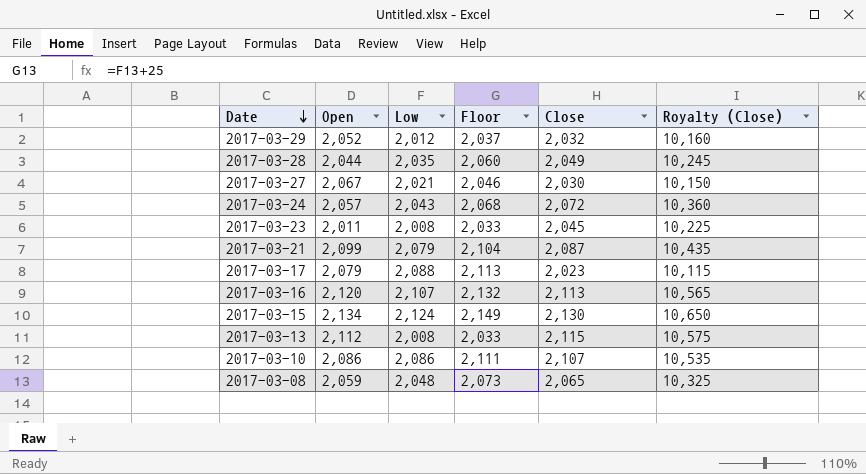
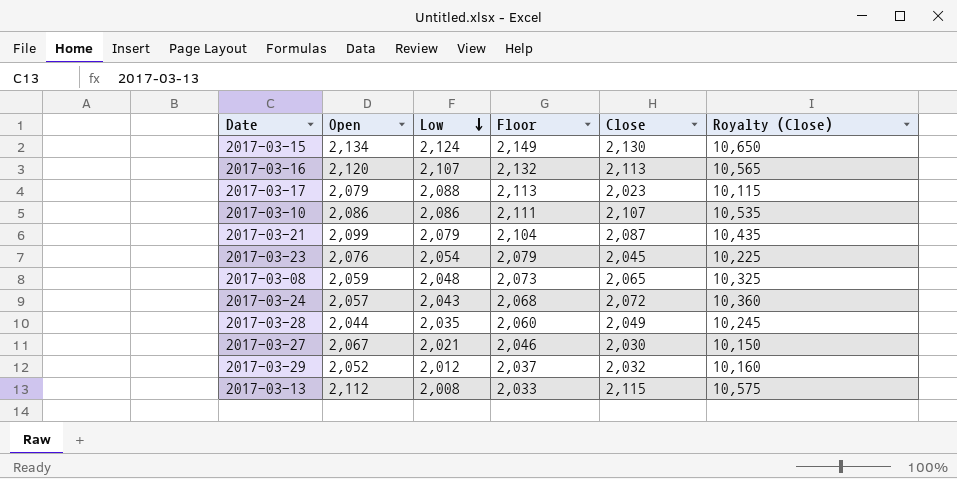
row order: Date descending -> Low descending
2017-03-23 | Open: 2,011 -> 2,076
2017-03-23 | Low: 2,008 -> 2,054
2017-03-23 | Floor: 2,033 -> 2,079

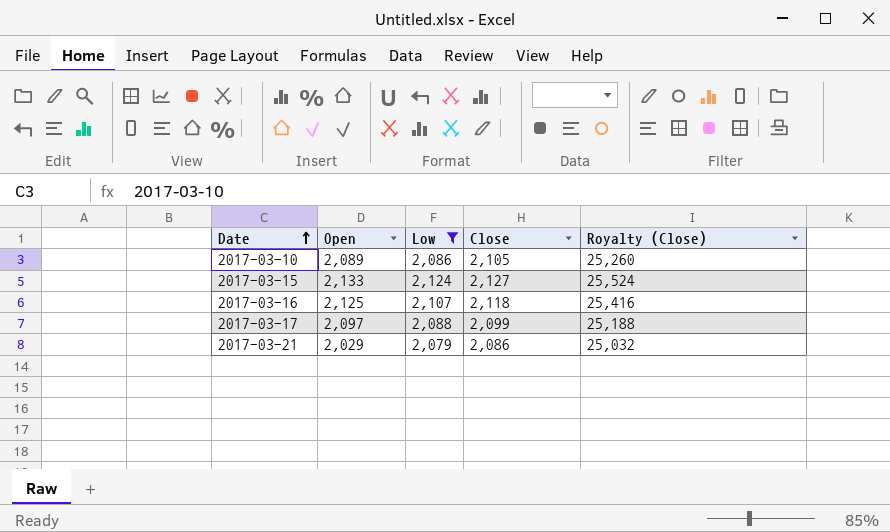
filter: none -> Low >= 2,079
row order: Low descending -> Date ascending
column Floor | formula: [Low] + 25 -> none
column Royalty (Close) | formula: [Close] * 5 -> [Close] * 12
2017-03-10 | Open: 2,086 -> 2,089
2017-03-10 | Close: 2,107 -> 2,105
2017-03-15 | Open: 2,134 -> 2,133
2017-03-15 | Close: 2,130 -> 2,127
2017-03-16 | Open: 2,120 -> 2,125
2017-03-16 | Close: 2,113 -> 2,118
2017-03-17 | Open: 2,079 -> 2,097
2017-03-17 | Close: 2,023 -> 2,099
2017-03-21 | Open: 2,099 -> 2,029
2017-03-21 | Close: 2,087 -> 2,086

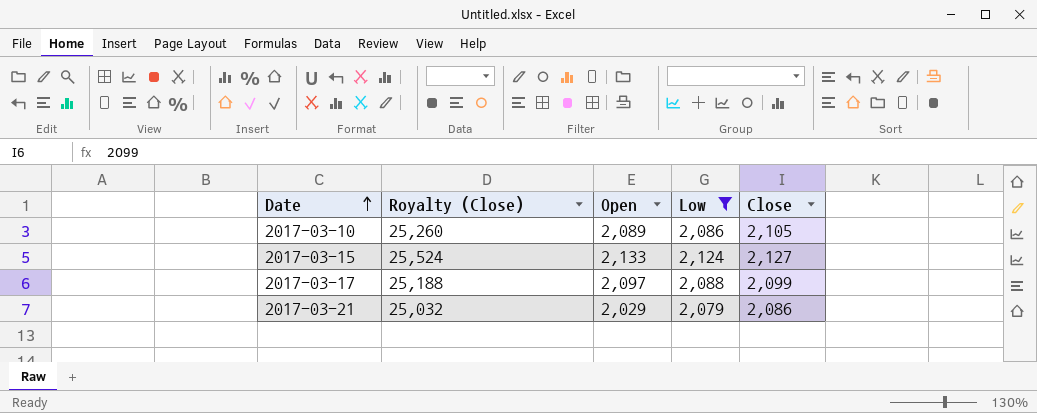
column Royalty (Close) | position: 5 -> 2
row 2017-03-16: 2,125 | 2,107 | 2,118 | 25,416 -> none

